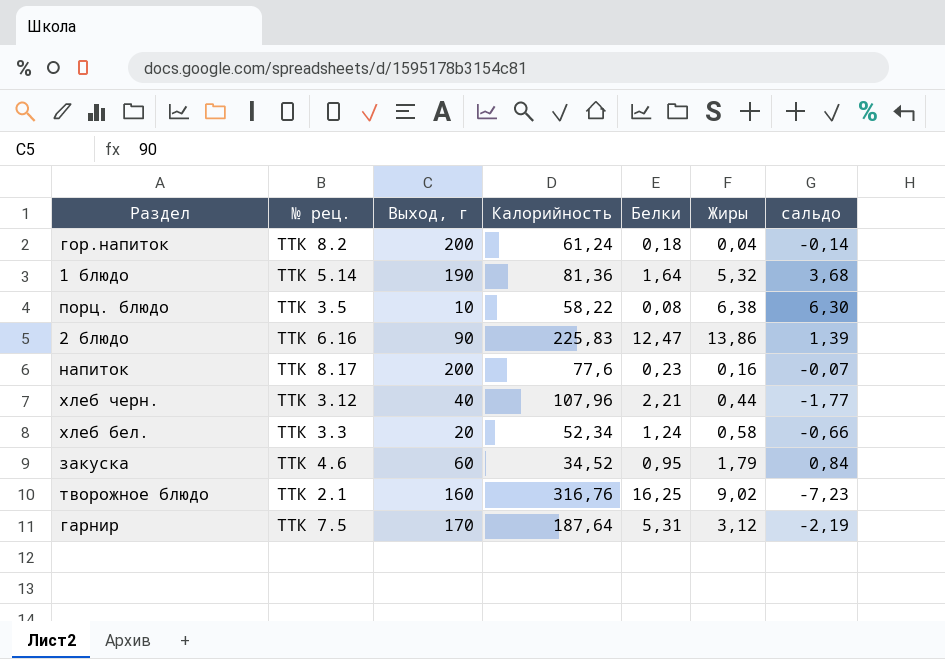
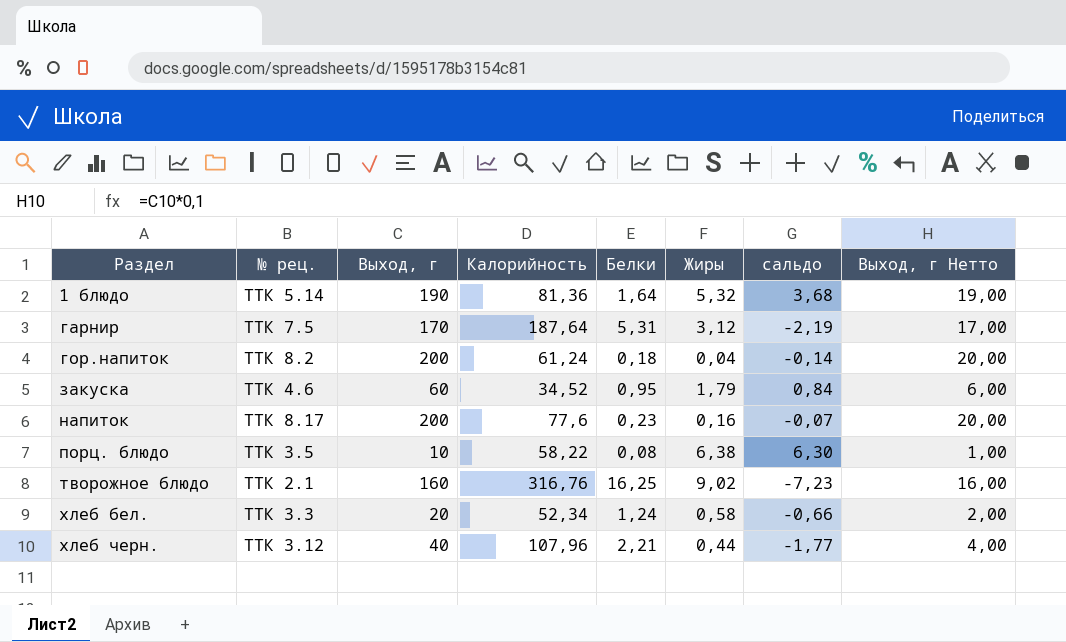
row order: none -> Раздел ascending
column Выход, г Нетто | formula: none -> [Выход, г] * 0,1
row 2 блюдо: ТТК 6.16 | 90 | 225,83 | 12,47 | 13,86 | 1,39 -> none

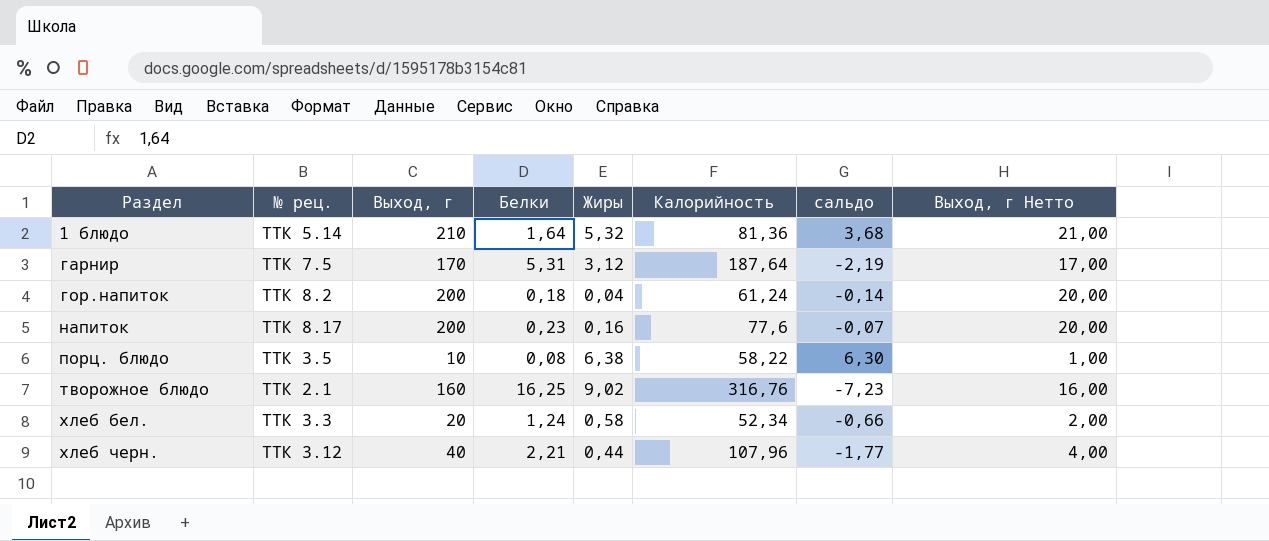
column Калорийность | position: 4 -> 6
row закуска: ТТК 4.6 | 60 | 34,52 | 0,95 | 1,79 | 0,84 | 6,00 -> none
1 блюдо | Выход, г: 190 -> 210
1 блюдо | Выход, г Нетто: 19,00 -> 21,00

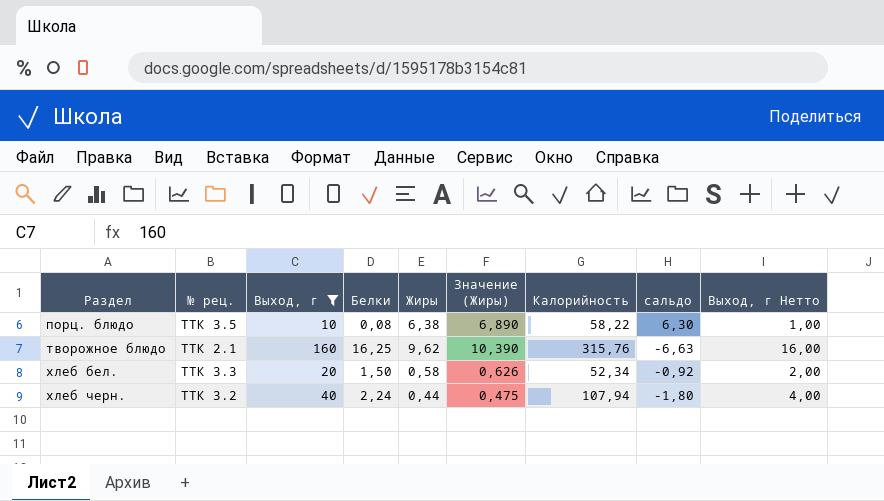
filter: none -> Выход, г <= 160
column Значение (Жиры) | formula: none -> [Жиры] * 1,08
творожное блюдо | Жиры: 9,02 -> 9,62
творожное блюдо | Калорийность: 316,76 -> 315,76
творожное блюдо | сальдо: -7,23 -> -6,63
хлеб бел. | Белки: 1,24 -> 1,50
хлеб бел. | сальдо: -0,66 -> -0,92
хлеб черн. | № рец.: ТТК 3.12 -> ТТК 3.2
хлеб черн. | Белки: 2,21 -> 2,24
хлеб черн. | Калорийность: 107,96 -> 107,94
хлеб черн. | сальдо: -1,77 -> -1,80

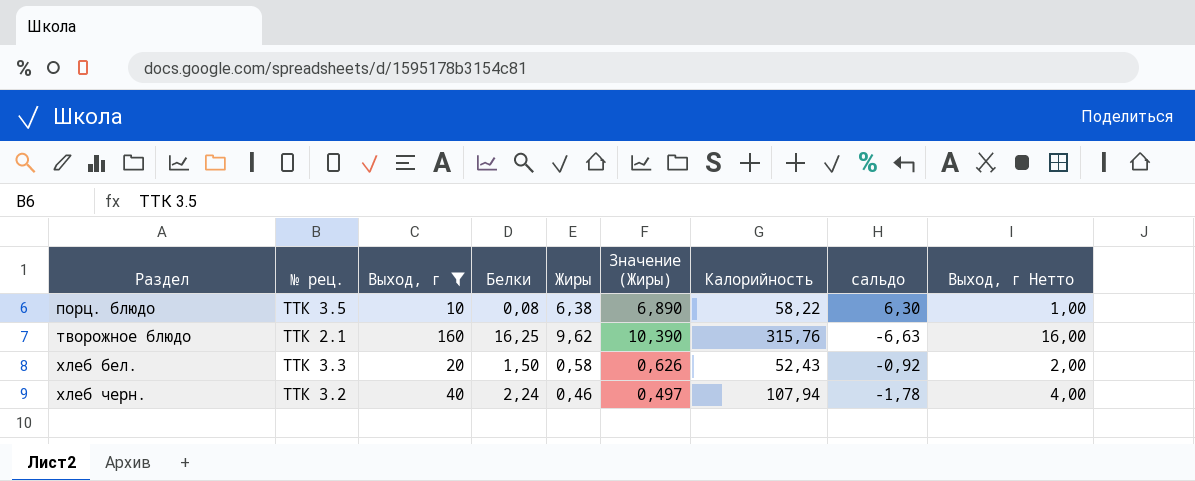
хлеб бел. | Калорийность: 52,34 -> 52,43
хлеб черн. | Жиры: 0,44 -> 0,46
хлеб черн. | Значение (Жиры): 0,475 -> 0,497
хлеб черн. | сальдо: -1,80 -> -1,78

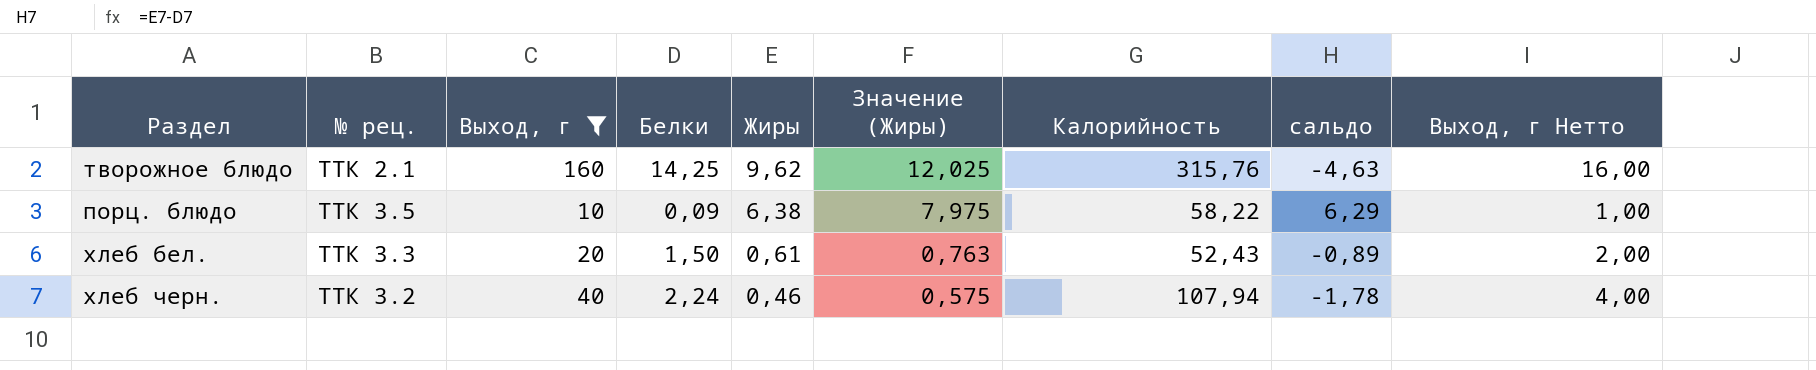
row order: Раздел ascending -> Жиры descending
column Значение (Жиры) | formula: [Жиры] * 1,08 -> [Жиры] * 1,25
творожное блюдо | Белки: 16,25 -> 14,25
творожное блюдо | сальдо: -6,63 -> -4,63
порц. блюдо | Белки: 0,08 -> 0,09
порц. блюдо | сальдо: 6,30 -> 6,29
хлеб бел. | Жиры: 0,58 -> 0,61
хлеб бел. | сальдо: -0,92 -> -0,89

